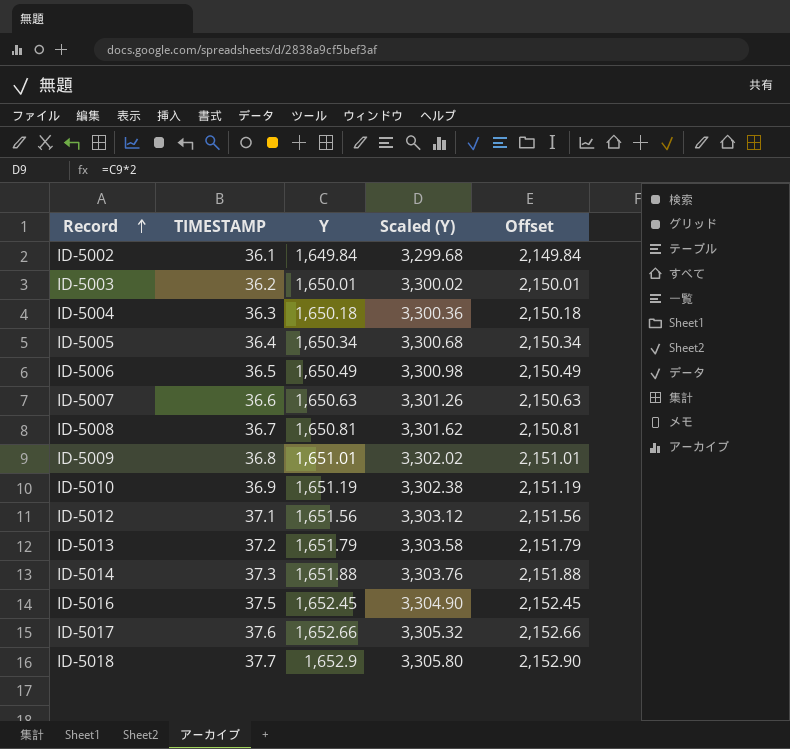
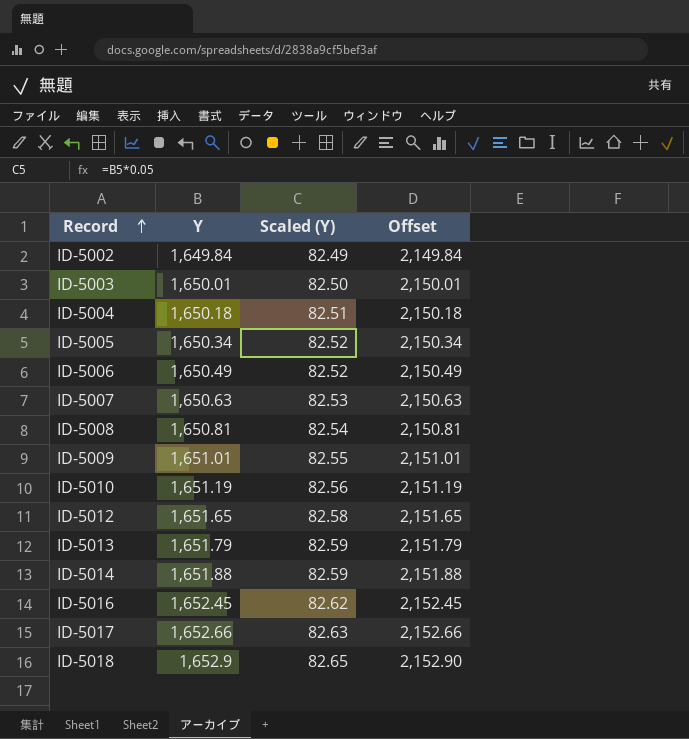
column TIMESTAMP | position: 2 -> none
column Scaled (Y) | formula: [Y] * 2 -> [Y] * 0.05
ID-5012 | Y: 1,651.56 -> 1,651.65
ID-5012 | Offset: 2,151.56 -> 2,151.65

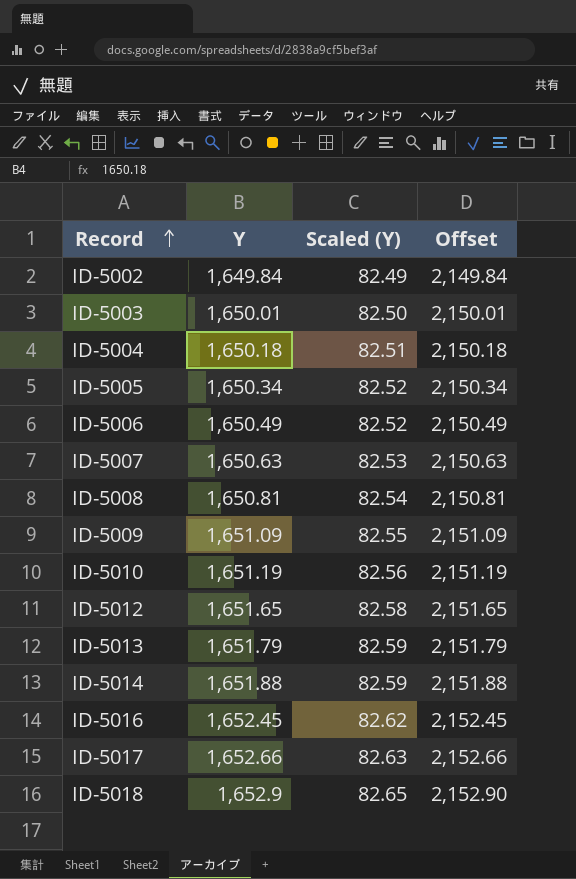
ID-5009 | Y: 1,651.01 -> 1,651.09
ID-5009 | Offset: 2,151.01 -> 2,151.09

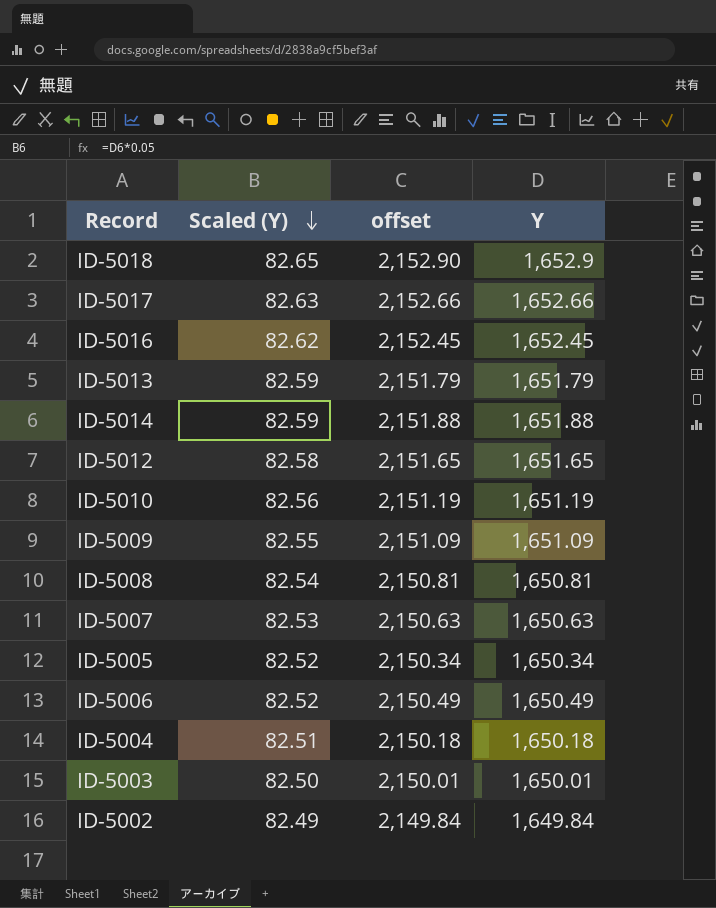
row order: Record ascending -> Scaled (Y) descending
column name: Offset -> offset
column Y | position: 2 -> 4

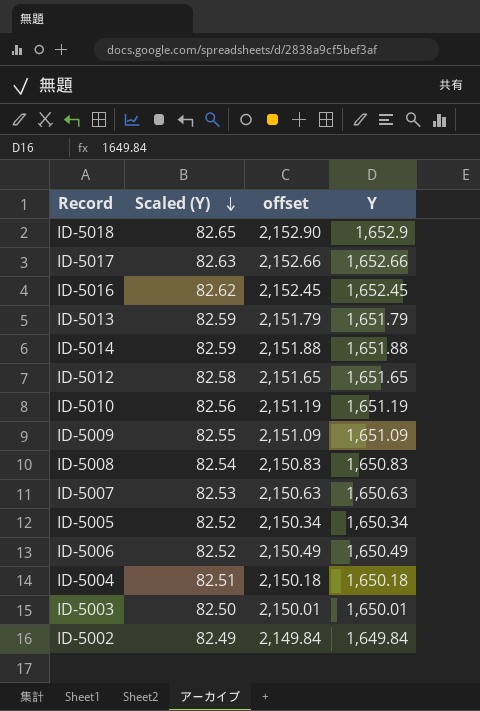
ID-5008 | offset: 2,150.81 -> 2,150.83
ID-5008 | Y: 1,650.81 -> 1,650.83

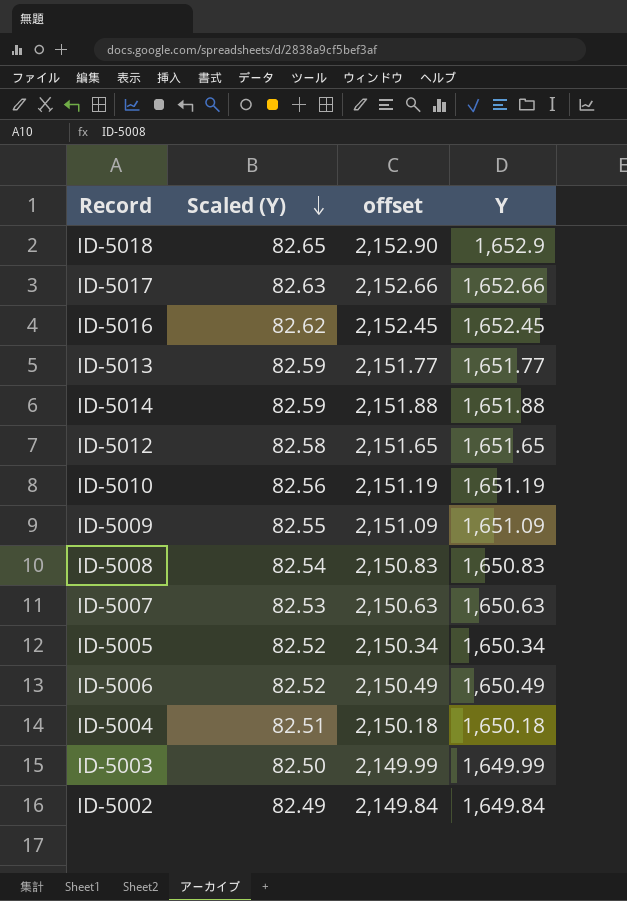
ID-5013 | offset: 2,151.79 -> 2,151.77
ID-5013 | Y: 1,651.79 -> 1,651.77
ID-5003 | offset: 2,150.01 -> 2,149.99
ID-5003 | Y: 1,650.01 -> 1,649.99

